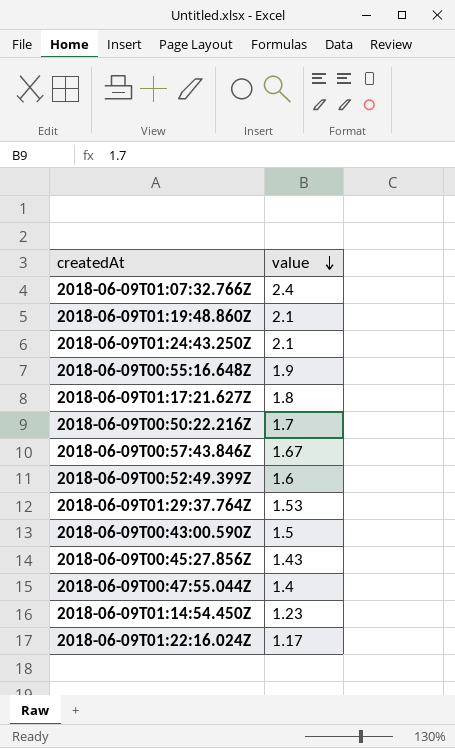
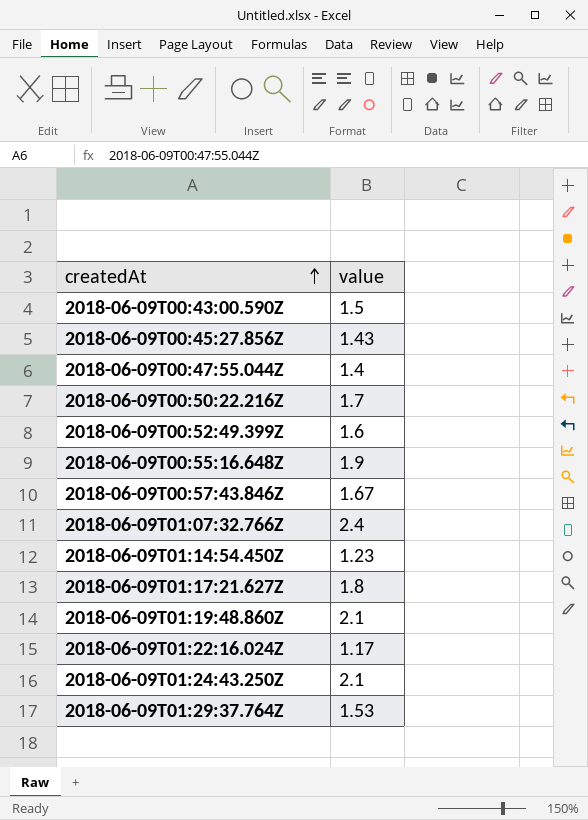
row order: value descending -> createdAt ascending

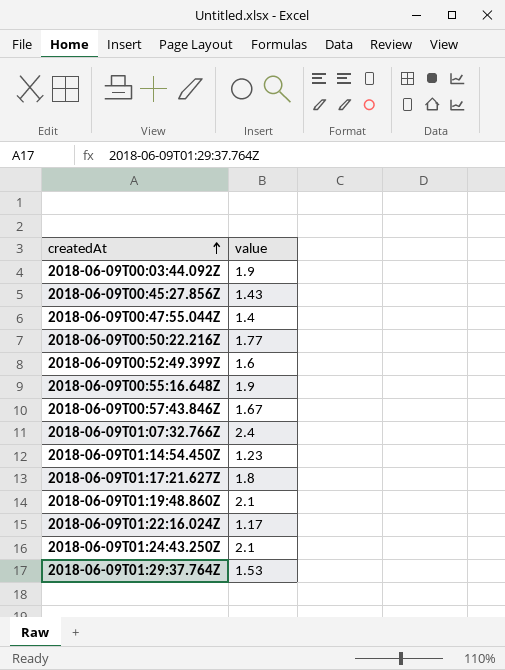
row 2018-06-09T00:43:00.590Z: 1.5 -> none
row 2018-06-09T00:03:44.092Z: none -> 1.9
2018-06-09T00:50:22.216Z | value: 1.7 -> 1.77

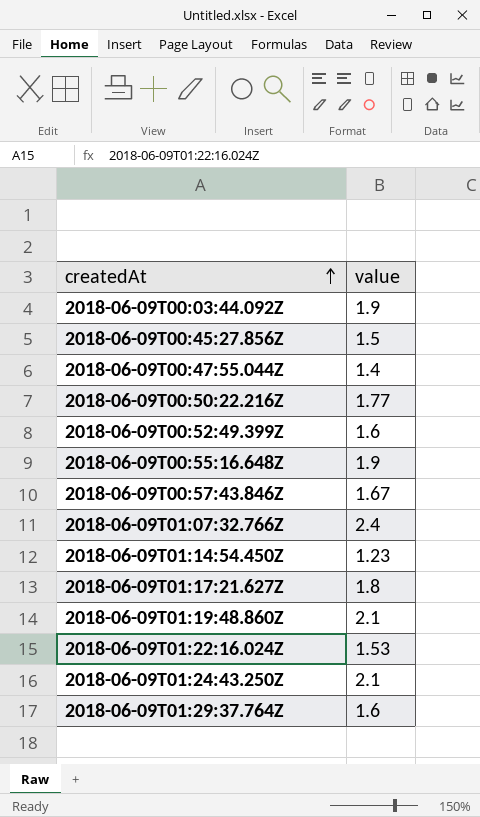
2018-06-09T00:45:27.856Z | value: 1.43 -> 1.5
2018-06-09T01:22:16.024Z | value: 1.17 -> 1.53
2018-06-09T01:29:37.764Z | value: 1.53 -> 1.6

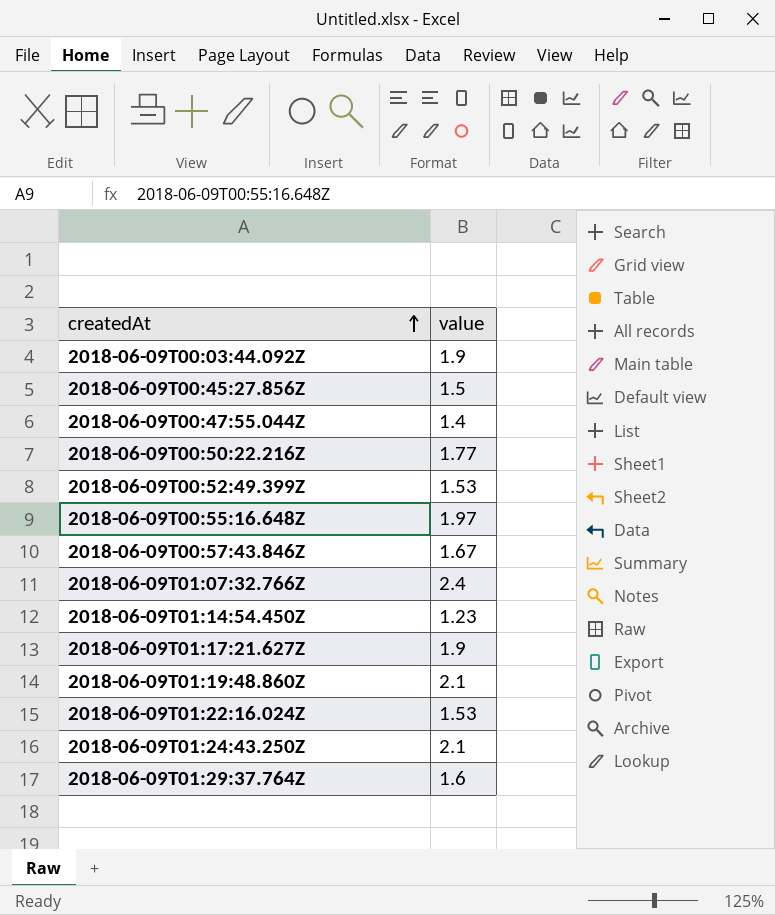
2018-06-09T00:52:49.399Z | value: 1.6 -> 1.53
2018-06-09T00:55:16.648Z | value: 1.9 -> 1.97
2018-06-09T01:17:21.627Z | value: 1.8 -> 1.9

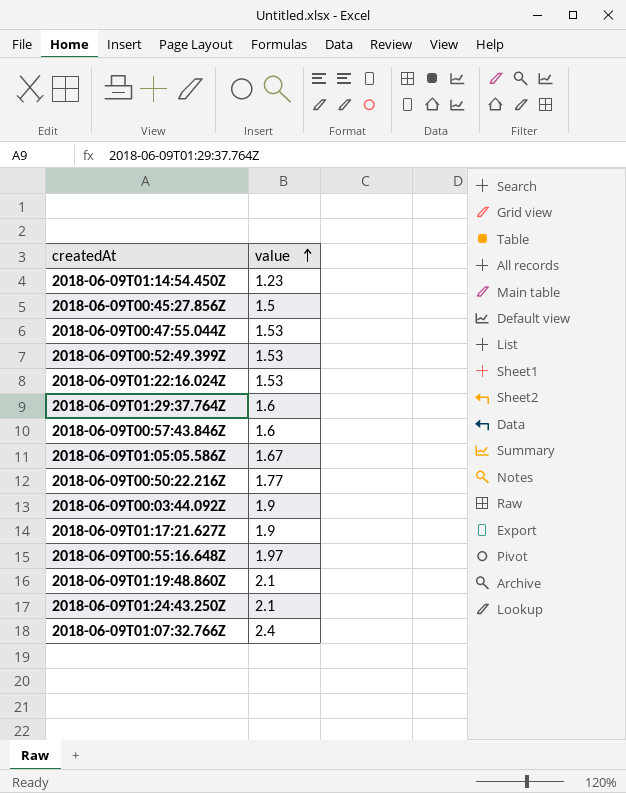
row order: createdAt ascending -> value ascending
2018-06-09T00:47:55.044Z | value: 1.4 -> 1.53
2018-06-09T00:57:43.846Z | value: 1.67 -> 1.6
row 2018-06-09T01:05:05.586Z: none -> 1.67

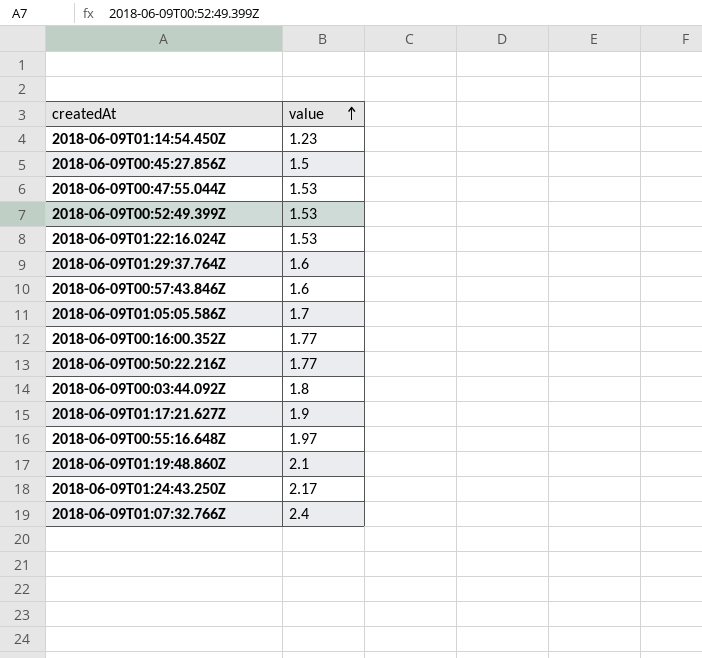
2018-06-09T01:05:05.586Z | value: 1.67 -> 1.7
row 2018-06-09T00:16:00.352Z: none -> 1.77
2018-06-09T00:03:44.092Z | value: 1.9 -> 1.8
2018-06-09T01:24:43.250Z | value: 2.1 -> 2.17

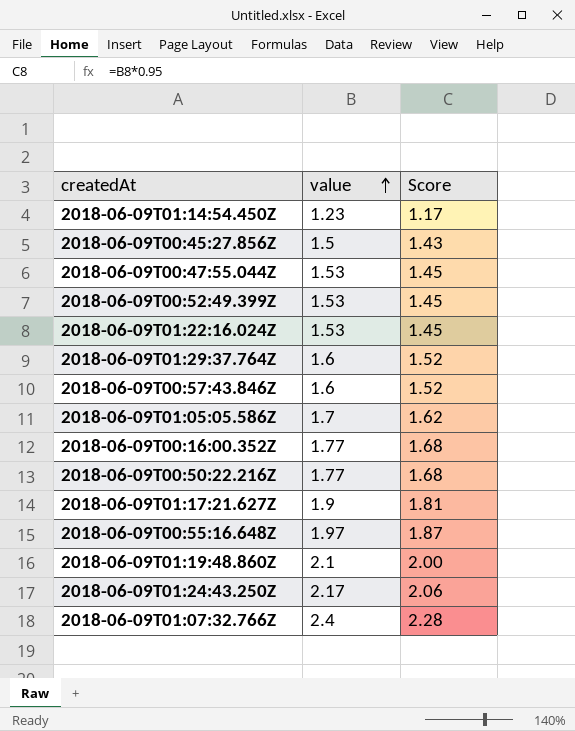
column Score | formula: none -> [value] * 0.95
row 2018-06-09T00:03:44.092Z: 1.8 -> none

